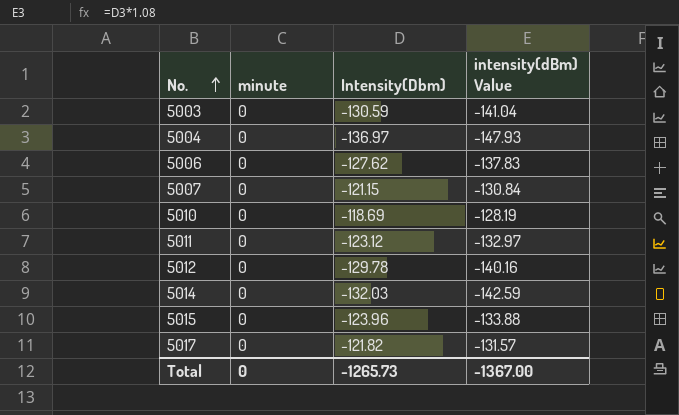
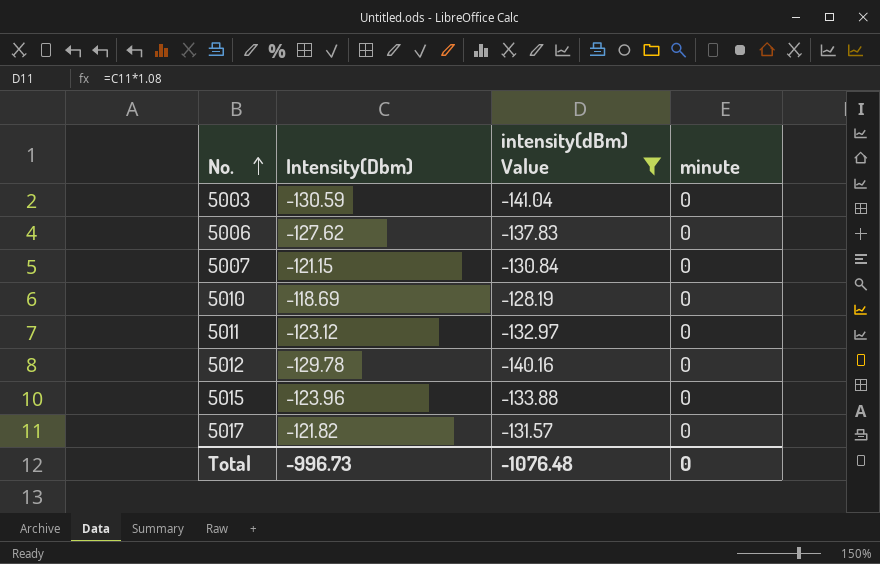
filter: none -> intensity(dBm) Value >= -141.04
column minute | position: 2 -> 4
Total | Intensity(Dbm): -1265.73 -> -996.73
Total | intensity(dBm) Value: -1367.00 -> -1076.48

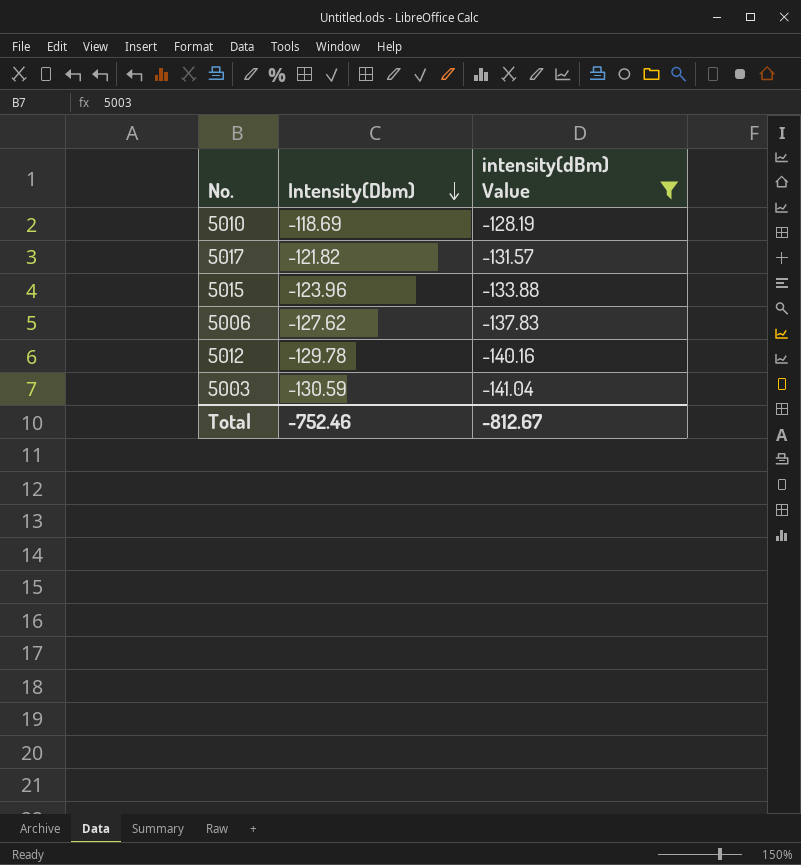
row order: No. ascending -> Intensity(Dbm) descending
column minute | position: 4 -> none
row 5007: -121.15 | -130.84 | 0 -> none
row 5011: -123.12 | -132.97 | 0 -> none
Total | Intensity(Dbm): -996.73 -> -752.46
Total | intensity(dBm) Value: -1076.48 -> -812.67

